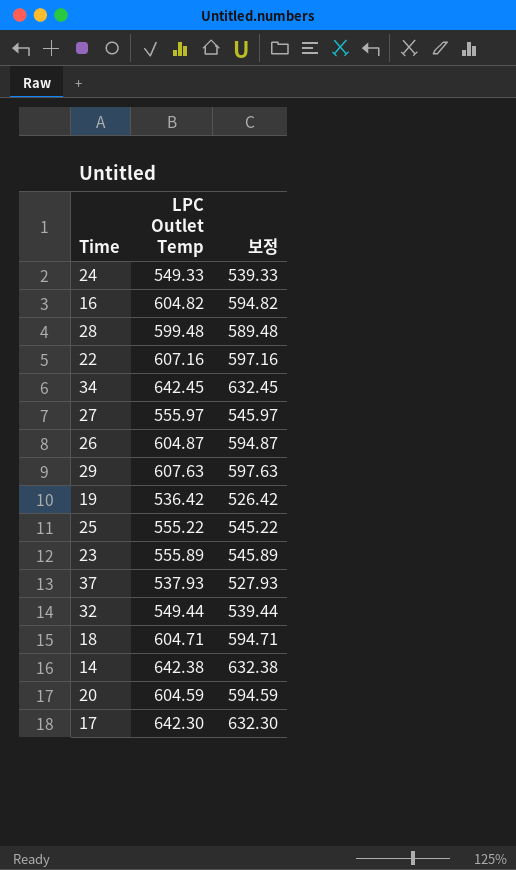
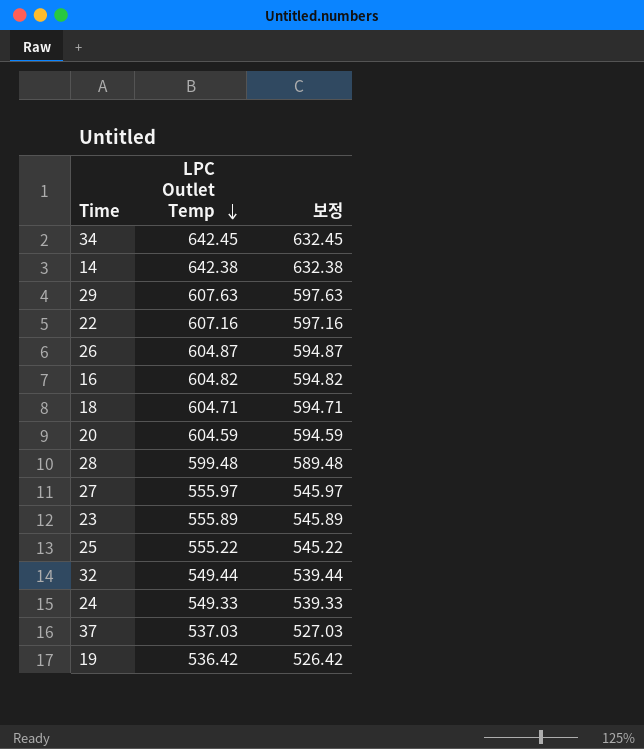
row order: none -> LPC Outlet Temp descending
row 17: 642.30 | 632.30 -> none
37 | LPC Outlet Temp: 537.93 -> 537.03
37 | 보정: 527.93 -> 527.03

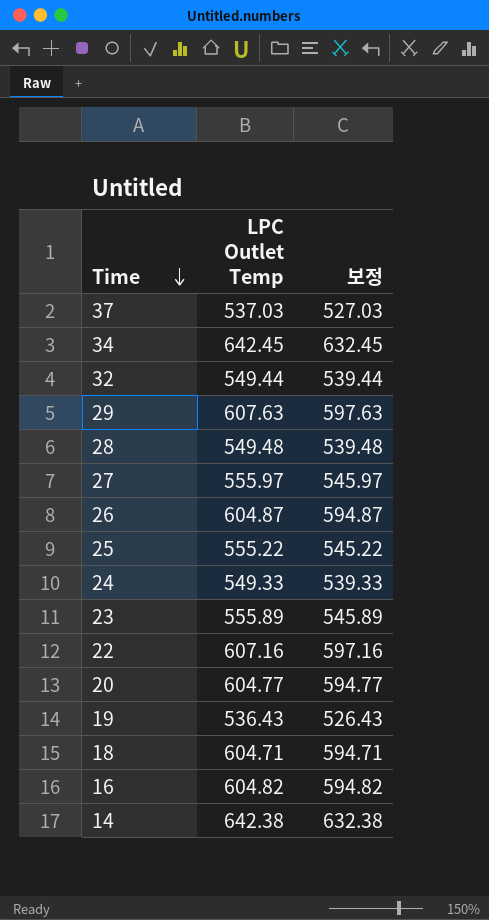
row order: LPC Outlet Temp descending -> Time descending
28 | LPC Outlet Temp: 599.48 -> 549.48
28 | 보정: 589.48 -> 539.48
20 | LPC Outlet Temp: 604.59 -> 604.77
20 | 보정: 594.59 -> 594.77
19 | LPC Outlet Temp: 536.42 -> 536.43
19 | 보정: 526.42 -> 526.43

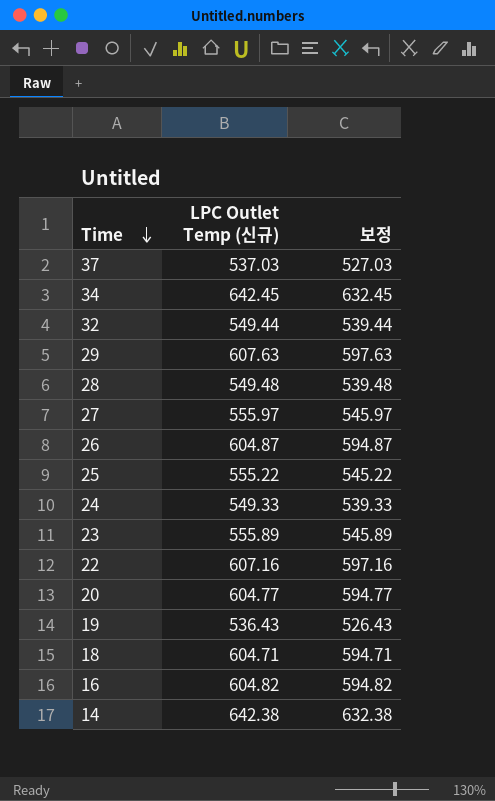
column name: LPC Outlet Temp -> LPC Outlet Temp (신규)

